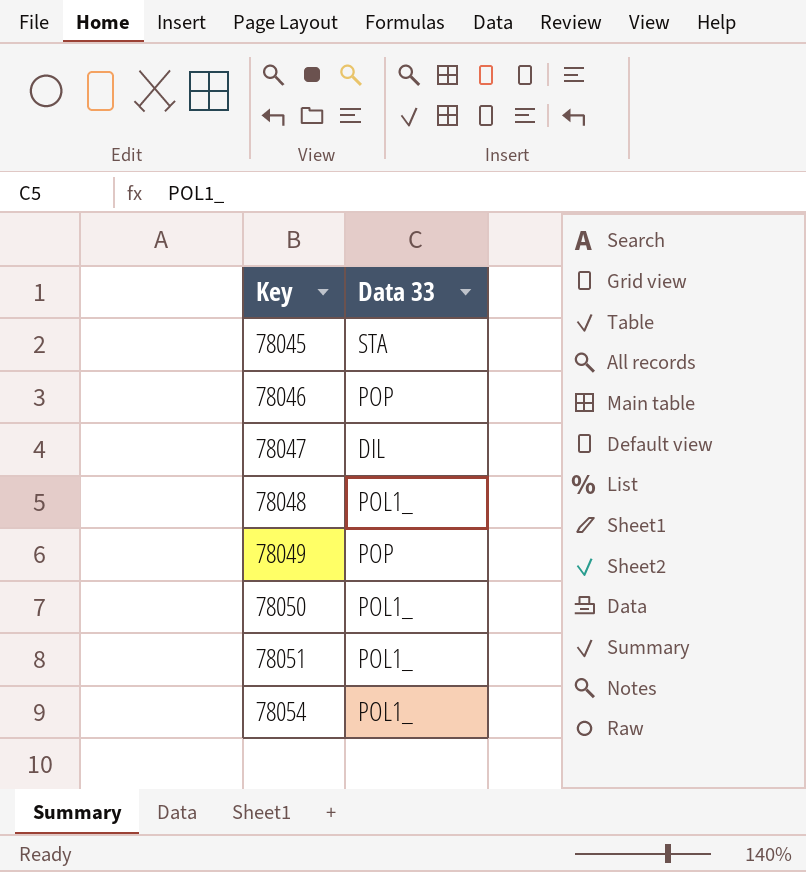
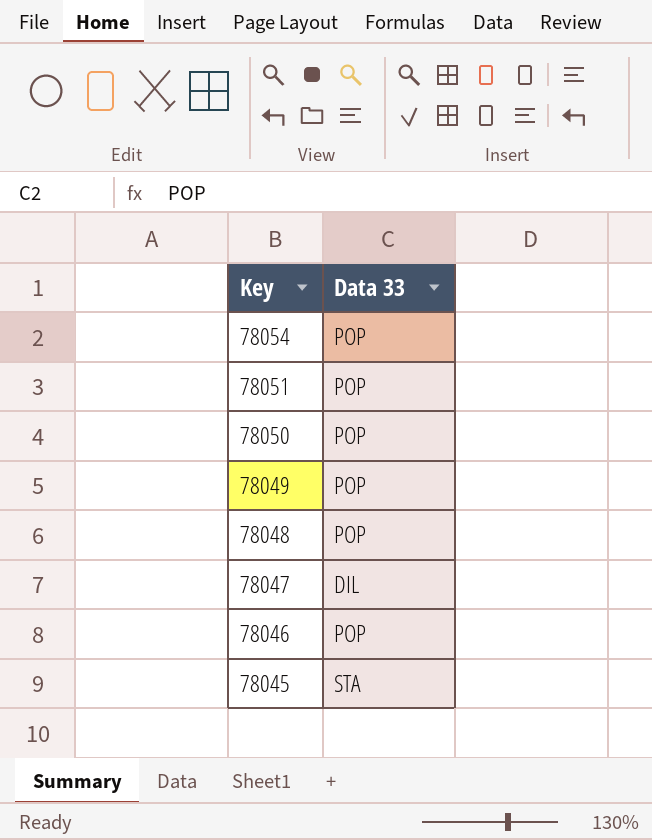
row order: Key ascending -> Key descending
78054 | Data 33: POL1_ -> POP
78051 | Data 33: POL1_ -> POP
78050 | Data 33: POL1_ -> POP
78048 | Data 33: POL1_ -> POP

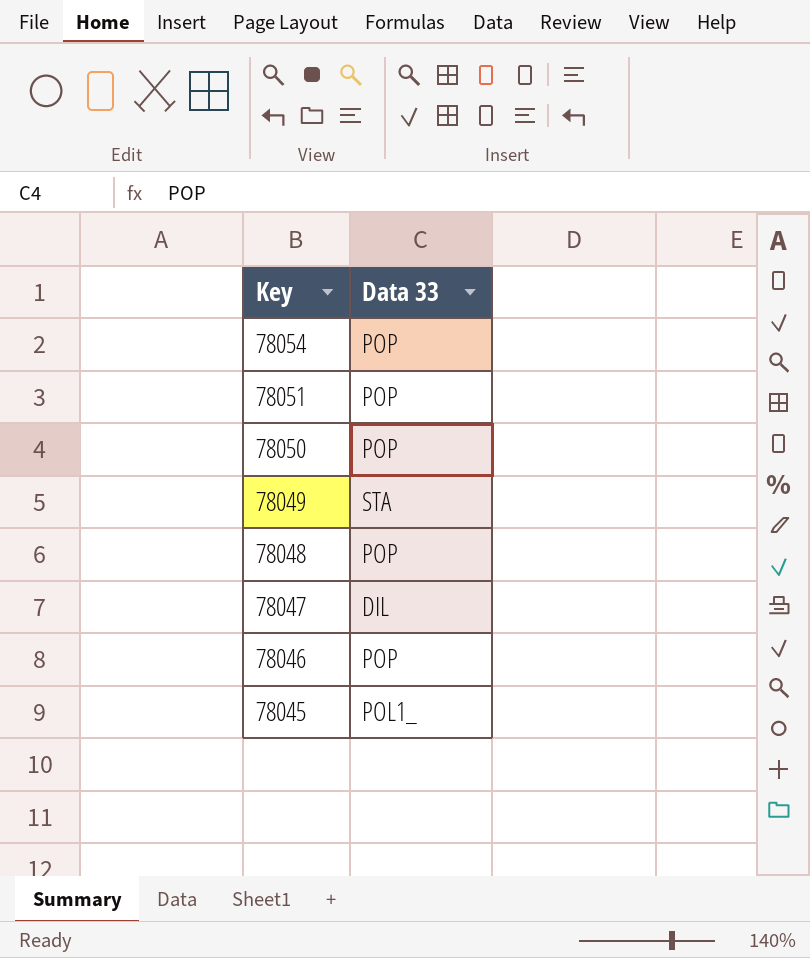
78049 | Data 33: POP -> STA
78045 | Data 33: STA -> POL1_

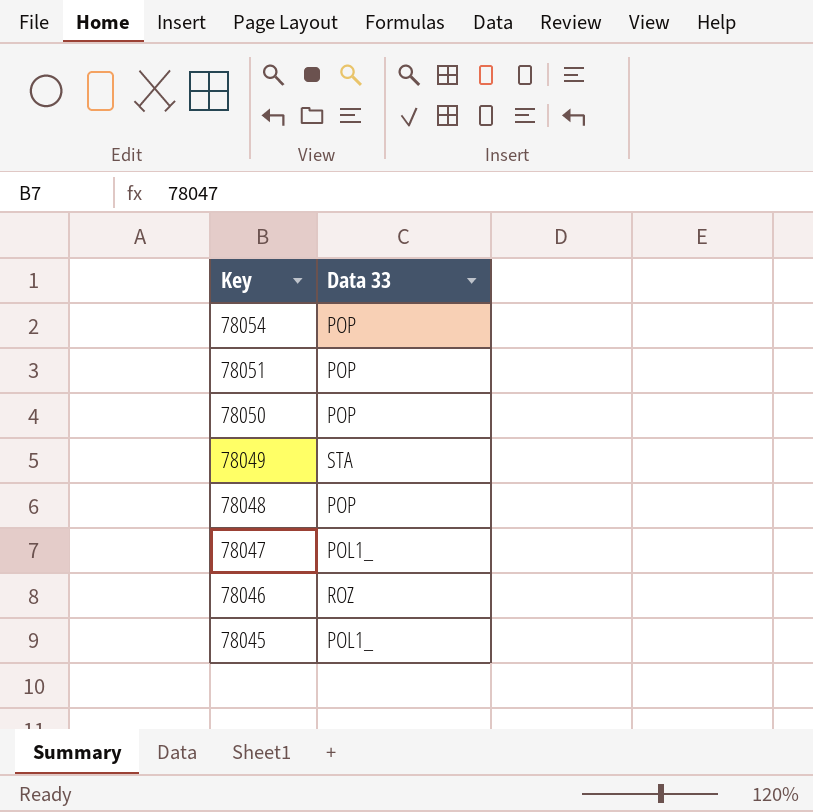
78047 | Data 33: DIL -> POL1_
78046 | Data 33: POP -> ROZ

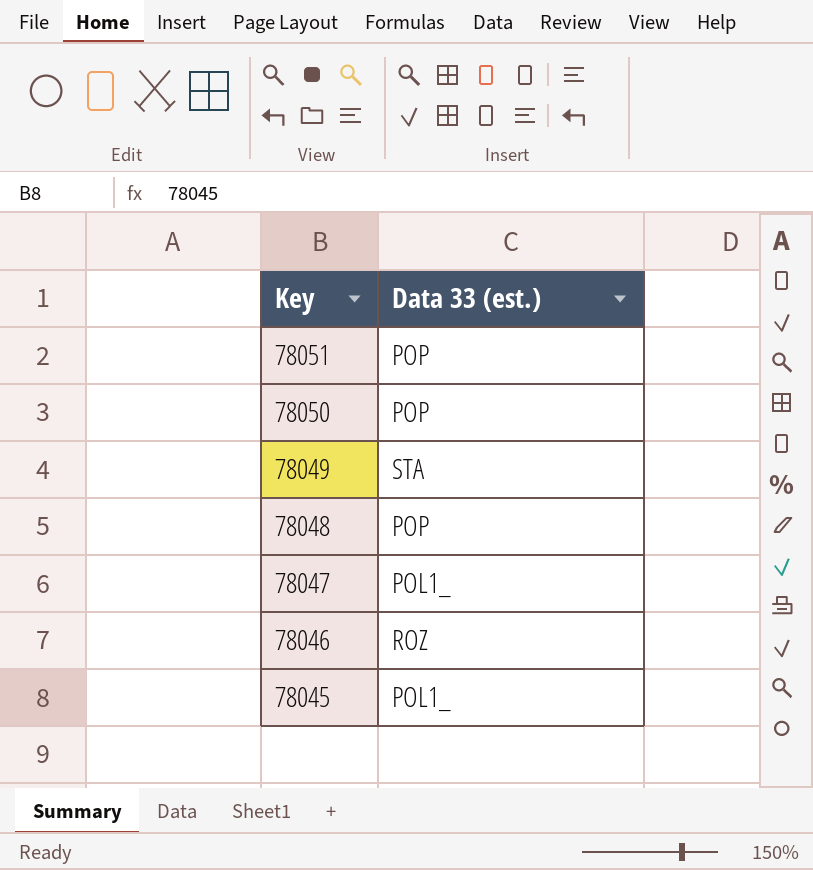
column name: Data 33 -> Data 33 (est.)
row 78054: POP -> none

